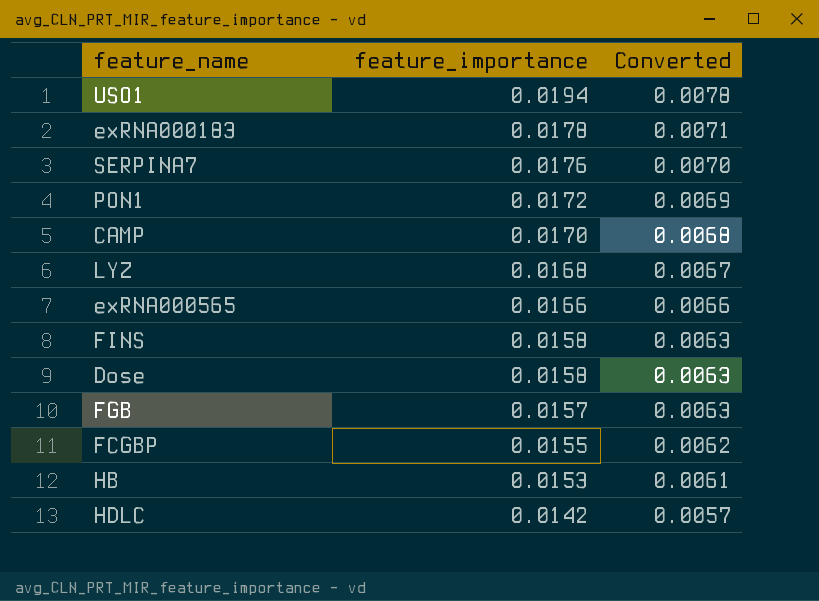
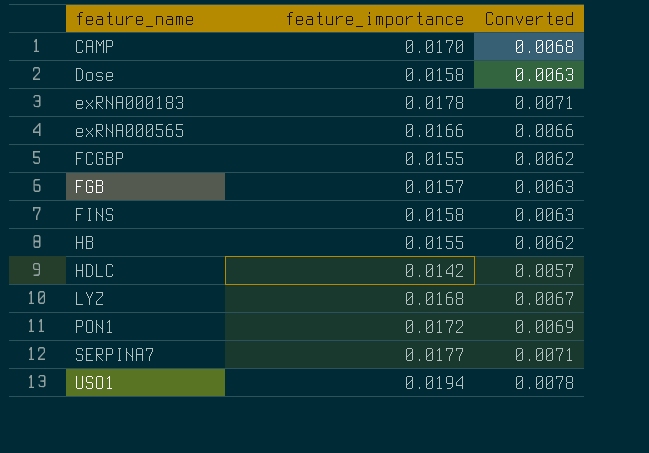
row order: feature_importance descending -> feature_name ascending
HB | feature_importance: 0.0153 -> 0.0155
HB | Converted: 0.0061 -> 0.0062
SERPINA7 | feature_importance: 0.0176 -> 0.0177
SERPINA7 | Converted: 0.0070 -> 0.0071

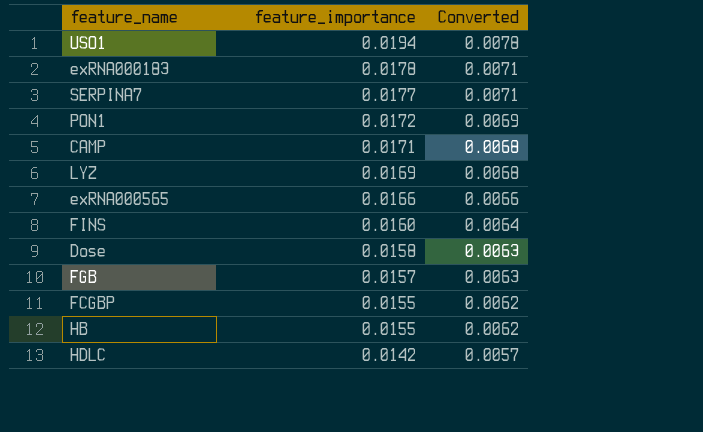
row order: feature_name ascending -> feature_importance descending
CAMP | feature_importance: 0.0170 -> 0.0171
LYZ | feature_importance: 0.0168 -> 0.0169
LYZ | Converted: 0.0067 -> 0.0068
FINS | feature_importance: 0.0158 -> 0.0160
FINS | Converted: 0.0063 -> 0.0064

